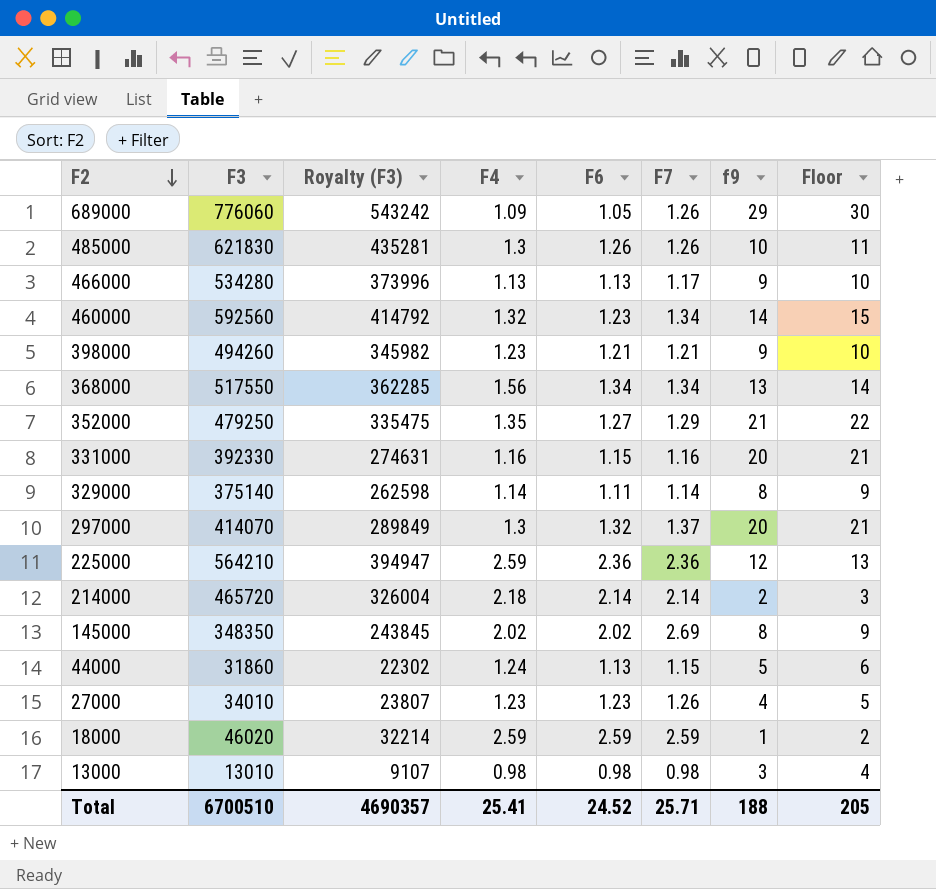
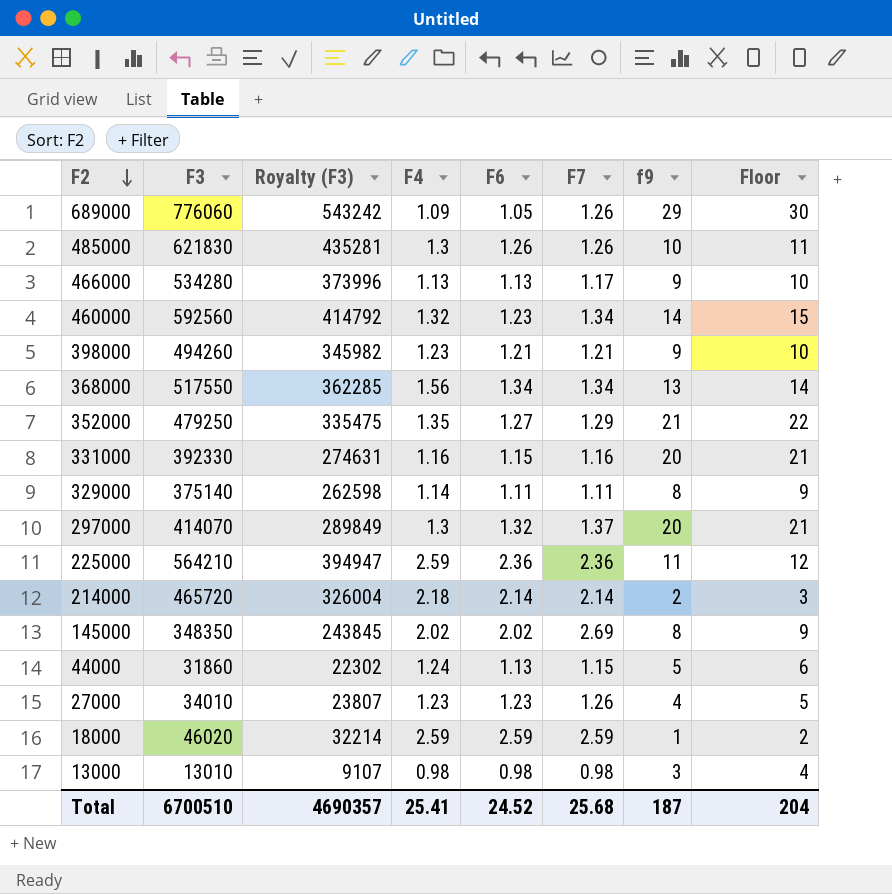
329000 | F7: 1.14 -> 1.11
225000 | f9: 12 -> 11
225000 | Floor: 13 -> 12
Total | F7: 25.71 -> 25.68
Total | f9: 188 -> 187
Total | Floor: 205 -> 204

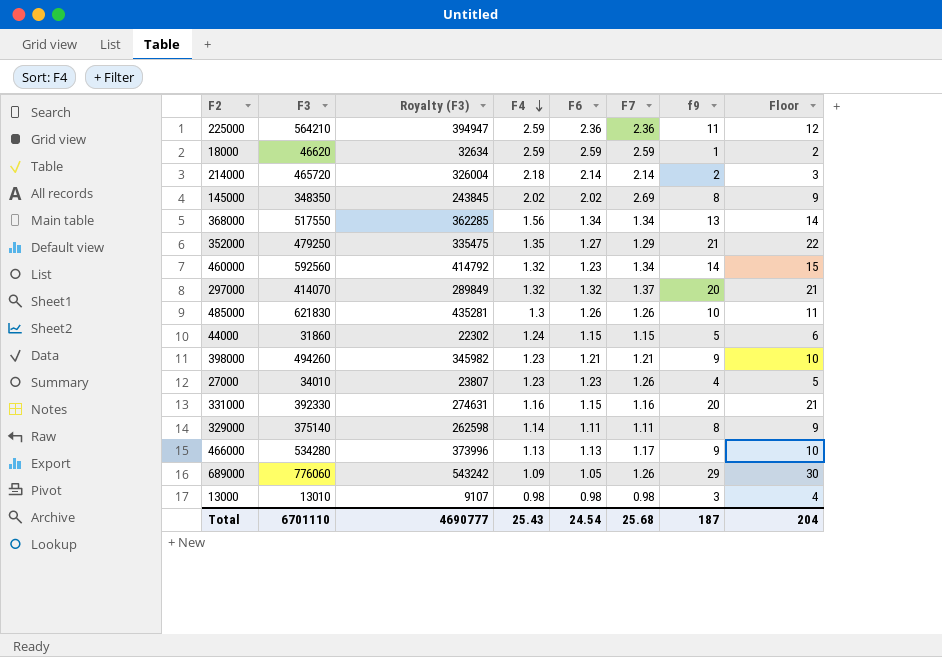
row order: F2 descending -> F4 descending
18000 | F3: 46020 -> 46620
18000 | Royalty (F3): 32214 -> 32634
297000 | F4: 1.3 -> 1.32
44000 | F6: 1.13 -> 1.15
Total | F3: 6700510 -> 6701110
Total | Royalty (F3): 4690357 -> 4690777
Total | F4: 25.41 -> 25.43
Total | F6: 24.52 -> 24.54

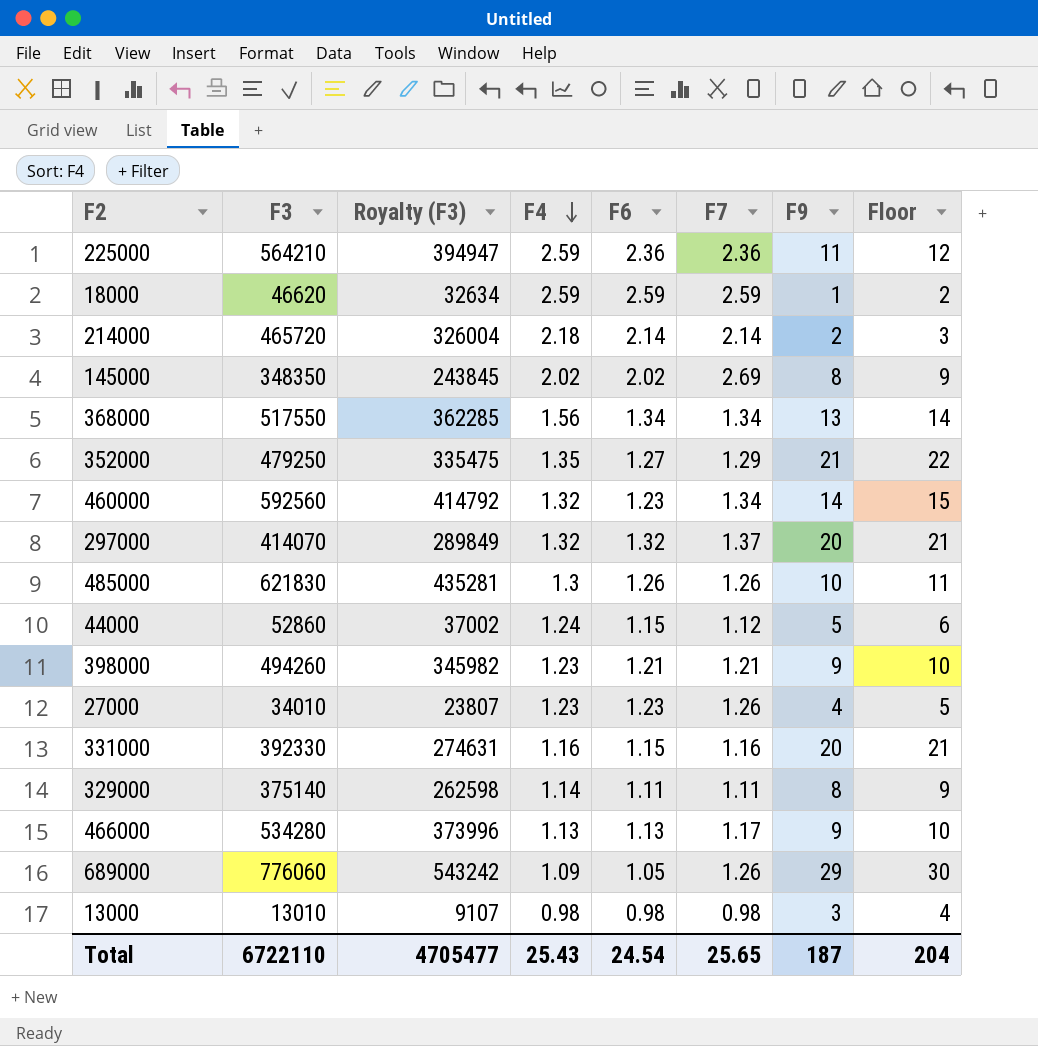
column name: f9 -> F9
44000 | F3: 31860 -> 52860
44000 | Royalty (F3): 22302 -> 37002
44000 | F7: 1.15 -> 1.12
Total | F3: 6701110 -> 6722110
Total | Royalty (F3): 4690777 -> 4705477
Total | F7: 25.68 -> 25.65

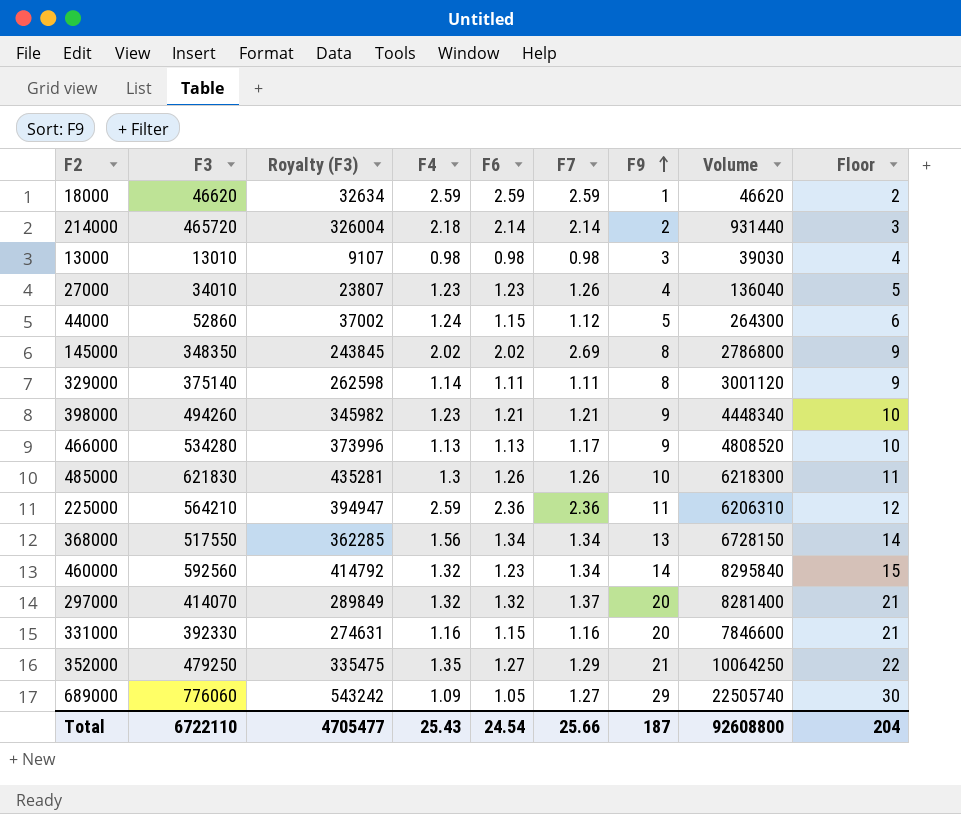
row order: F4 descending -> F9 ascending
column Volume | formula: none -> [F3] * [F9]
689000 | F7: 1.26 -> 1.27
Total | F7: 25.65 -> 25.66

